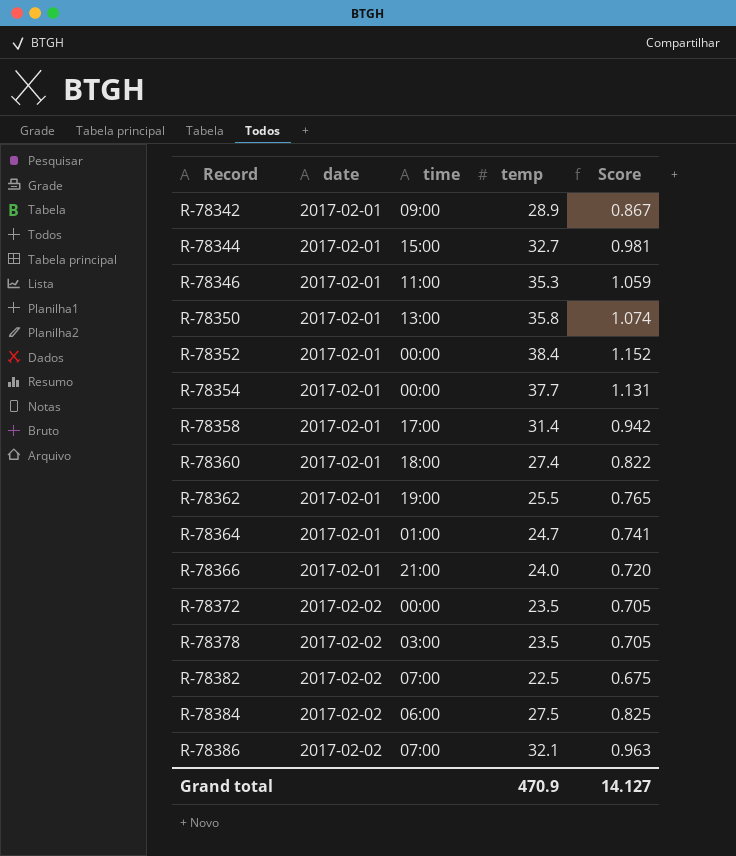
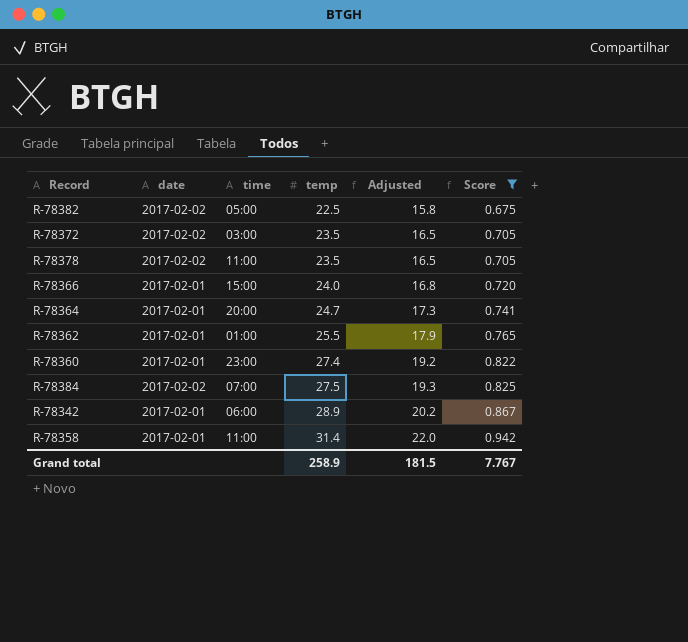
filter: none -> Score <= 0.942
row order: Record ascending -> temp ascending
column Adjusted | formula: none -> [temp] * 0.7
R-78382 | time: 07:00 -> 05:00
R-78372 | time: 00:00 -> 03:00
R-78378 | time: 03:00 -> 11:00
R-78366 | time: 21:00 -> 15:00
R-78364 | time: 01:00 -> 20:00
R-78362 | time: 19:00 -> 01:00
R-78360 | time: 18:00 -> 23:00
R-78384 | time: 06:00 -> 07:00
R-78342 | time: 09:00 -> 06:00
R-78358 | time: 17:00 -> 11:00
Grand total | temp: 470.9 -> 258.9
Grand total | Score: 14.127 -> 7.767

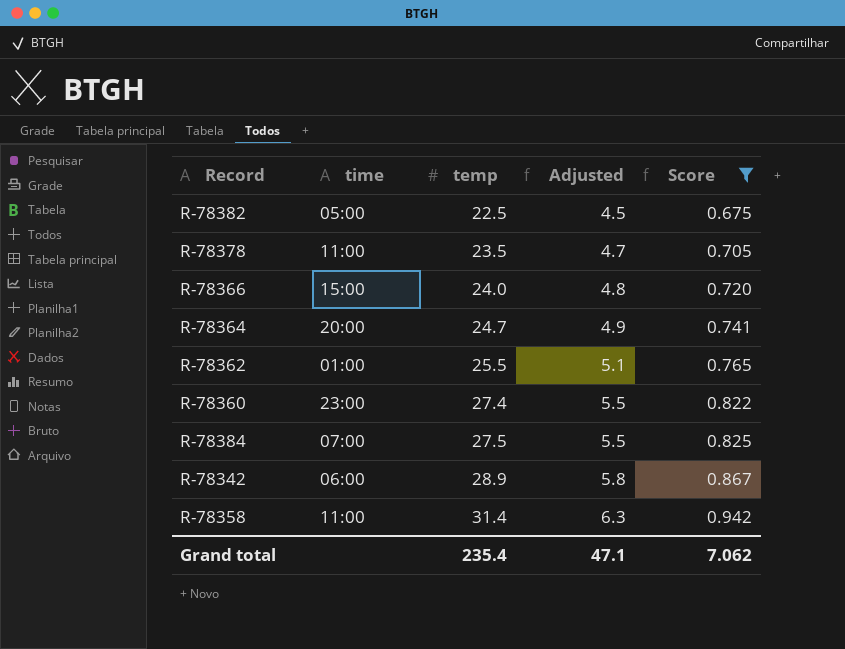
column date | position: 2 -> none
column Adjusted | formula: [temp] * 0.7 -> [temp] * 0.2
row R-78372: 2017-02-02 | 03:00 | 23.5 | 16.5 | 0.705 -> none
Grand total | temp: 258.9 -> 235.4
Grand total | Adjusted: 181.5 -> 47.1
Grand total | Score: 7.767 -> 7.062

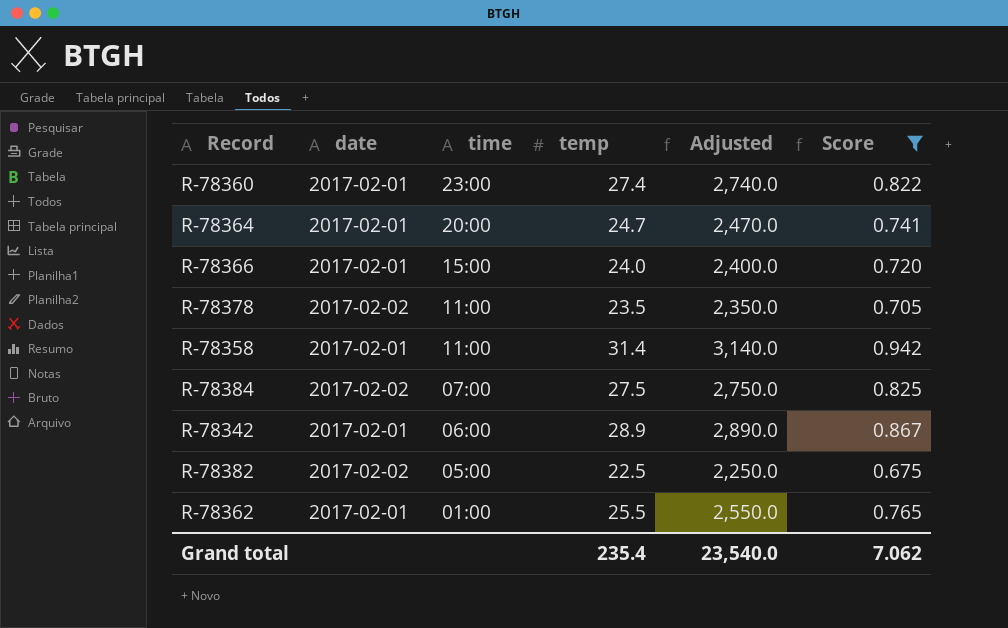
row order: temp ascending -> time descending
column date | position: none -> 2
column Adjusted | formula: [temp] * 0.2 -> [temp] * 100
Grand total | Adjusted: 47.1 -> 23,540.0

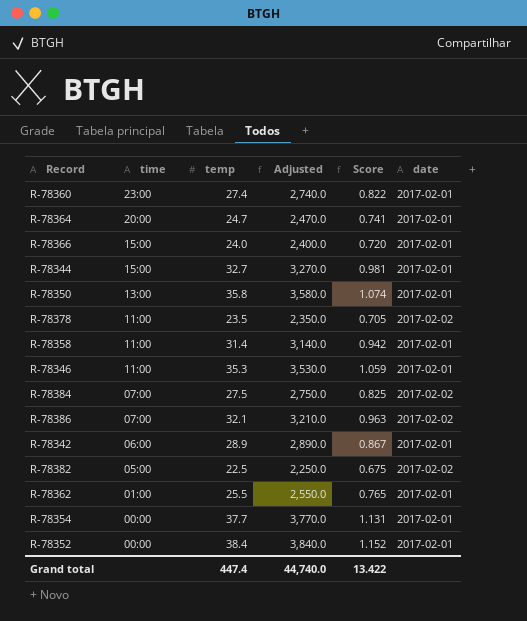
filter: Score <= 0.942 -> none
column date | position: 2 -> 6
Grand total | temp: 235.4 -> 447.4
Grand total | Adjusted: 23,540.0 -> 44,740.0
Grand total | Score: 7.062 -> 13.422

